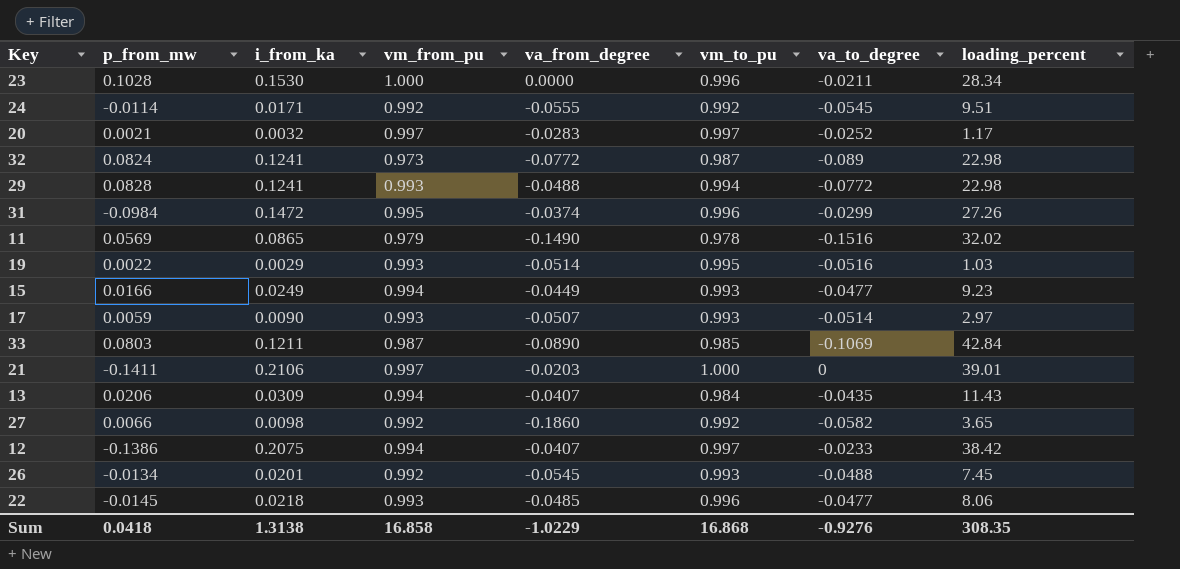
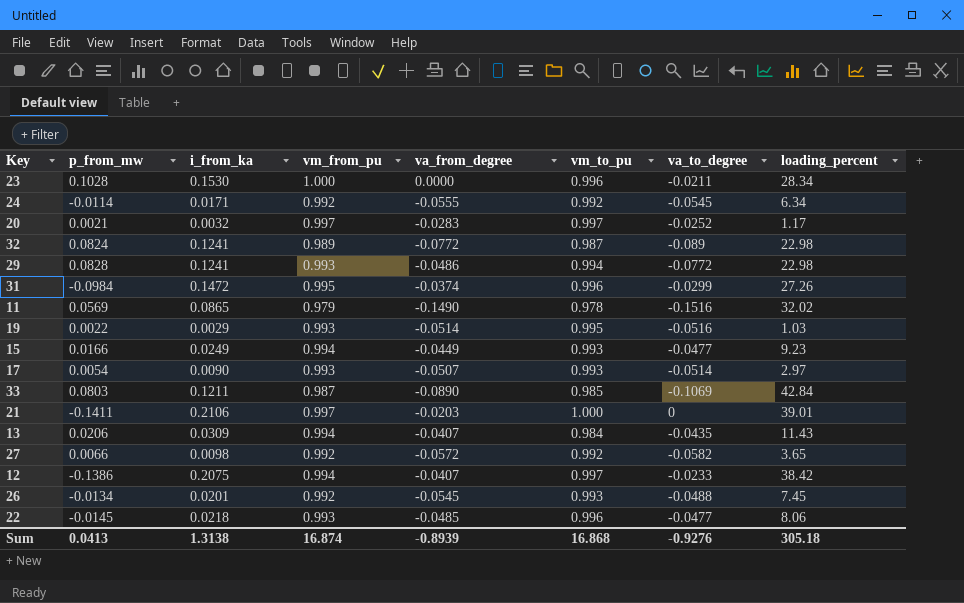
24 | loading_percent: 9.51 -> 6.34
32 | vm_from_pu: 0.973 -> 0.989
29 | va_from_degree: -0.0488 -> -0.0486
17 | p_from_mw: 0.0059 -> 0.0054
27 | va_from_degree: -0.1860 -> -0.0572
Sum | p_from_mw: 0.0418 -> 0.0413
Sum | vm_from_pu: 16.858 -> 16.874
Sum | va_from_degree: -1.0229 -> -0.8939
Sum | loading_percent: 308.35 -> 305.18

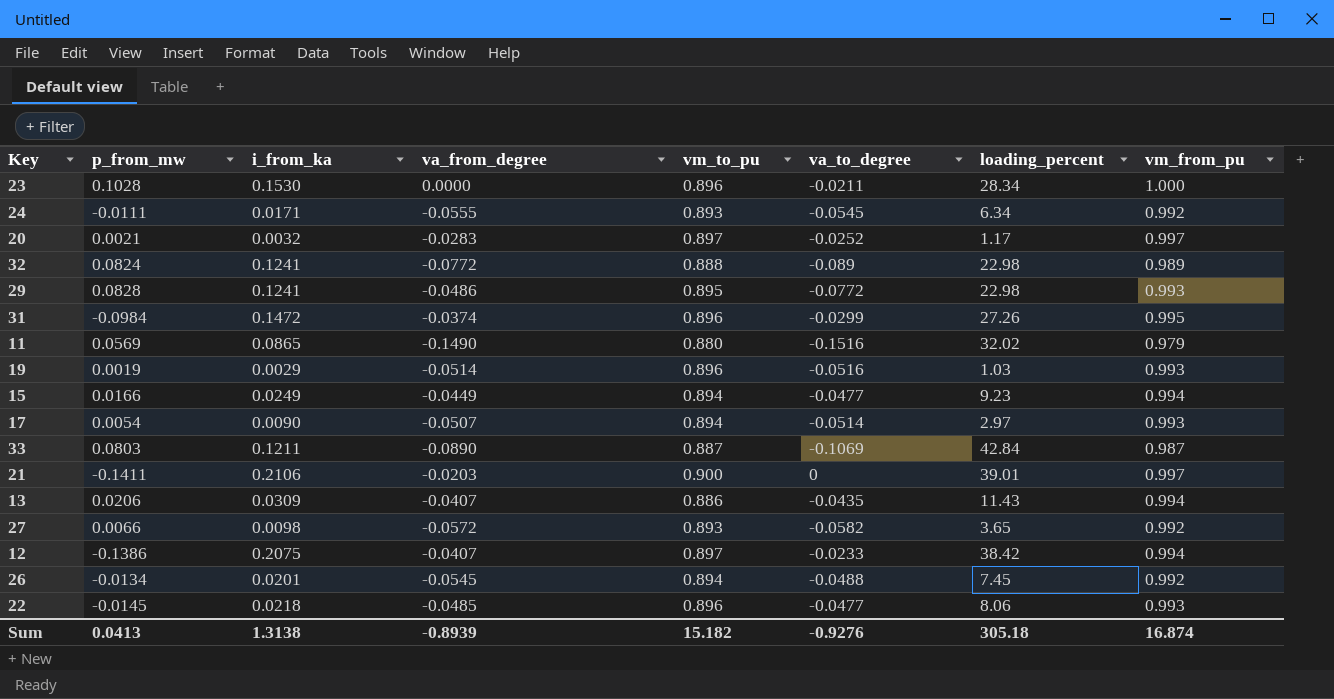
column vm_from_pu | position: 4 -> 8
23 | vm_to_pu: 0.996 -> 0.896
24 | p_from_mw: -0.0114 -> -0.0111
24 | vm_to_pu: 0.992 -> 0.893
20 | vm_to_pu: 0.997 -> 0.897
32 | vm_to_pu: 0.987 -> 0.888
29 | vm_to_pu: 0.994 -> 0.895
31 | vm_to_pu: 0.996 -> 0.896
11 | vm_to_pu: 0.978 -> 0.880
19 | p_from_mw: 0.0022 -> 0.0019
19 | vm_to_pu: 0.995 -> 0.896
15 | vm_to_pu: 0.993 -> 0.894
17 | vm_to_pu: 0.993 -> 0.894
33 | vm_to_pu: 0.985 -> 0.887
21 | vm_to_pu: 1.000 -> 0.900
13 | vm_to_pu: 0.984 -> 0.886
27 | vm_to_pu: 0.992 -> 0.893
12 | vm_to_pu: 0.997 -> 0.897
26 | vm_to_pu: 0.993 -> 0.894
22 | vm_to_pu: 0.996 -> 0.896
Sum | vm_to_pu: 16.868 -> 15.182

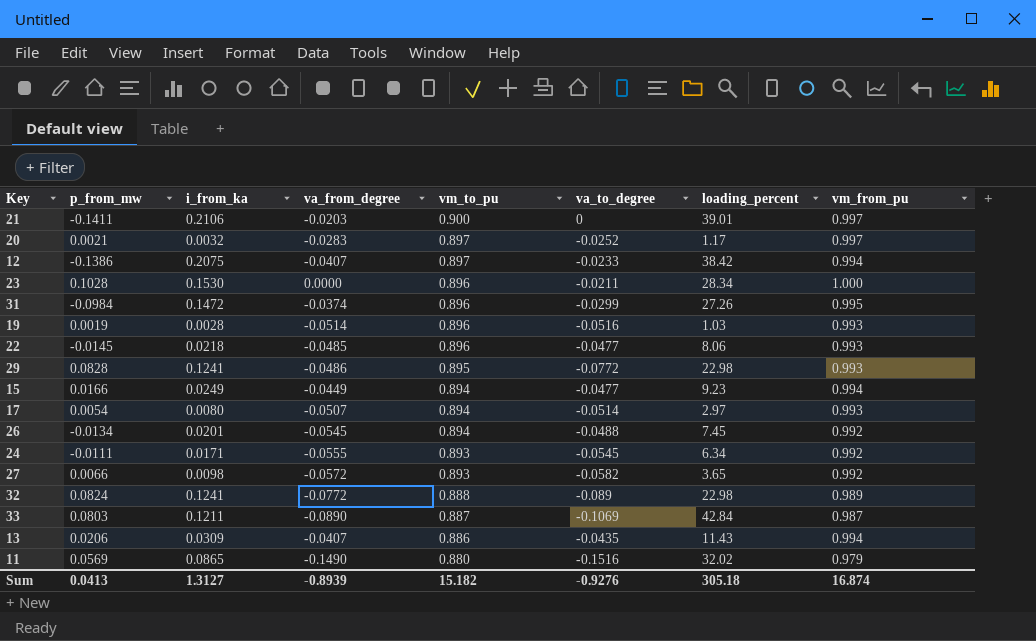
row order: none -> vm_to_pu descending
19 | i_from_ka: 0.0029 -> 0.0028
17 | i_from_ka: 0.0090 -> 0.0080
Sum | i_from_ka: 1.3138 -> 1.3127

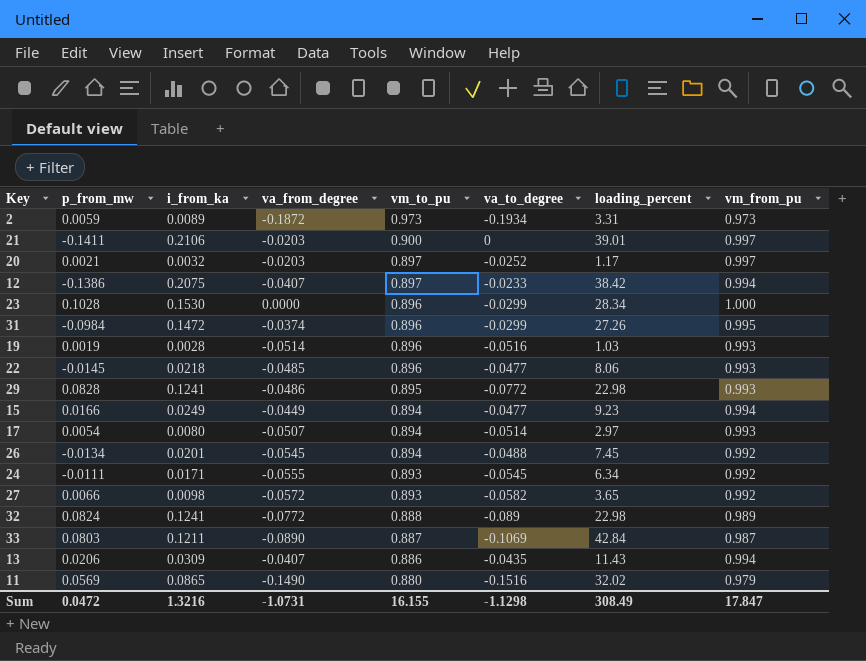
row 2: none -> 0.0059 | 0.0089 | -0.1872 | 0.973 | -0.1934 | 3.31 | 0.973
20 | va_from_degree: -0.0283 -> -0.0203
23 | va_to_degree: -0.0211 -> -0.0299
Sum | p_from_mw: 0.0413 -> 0.0472
Sum | i_from_ka: 1.3127 -> 1.3216
Sum | va_from_degree: -0.8939 -> -1.0731
Sum | vm_to_pu: 15.182 -> 16.155
Sum | va_to_degree: -0.9276 -> -1.1298
Sum | loading_percent: 305.18 -> 308.49
Sum | vm_from_pu: 16.874 -> 17.847

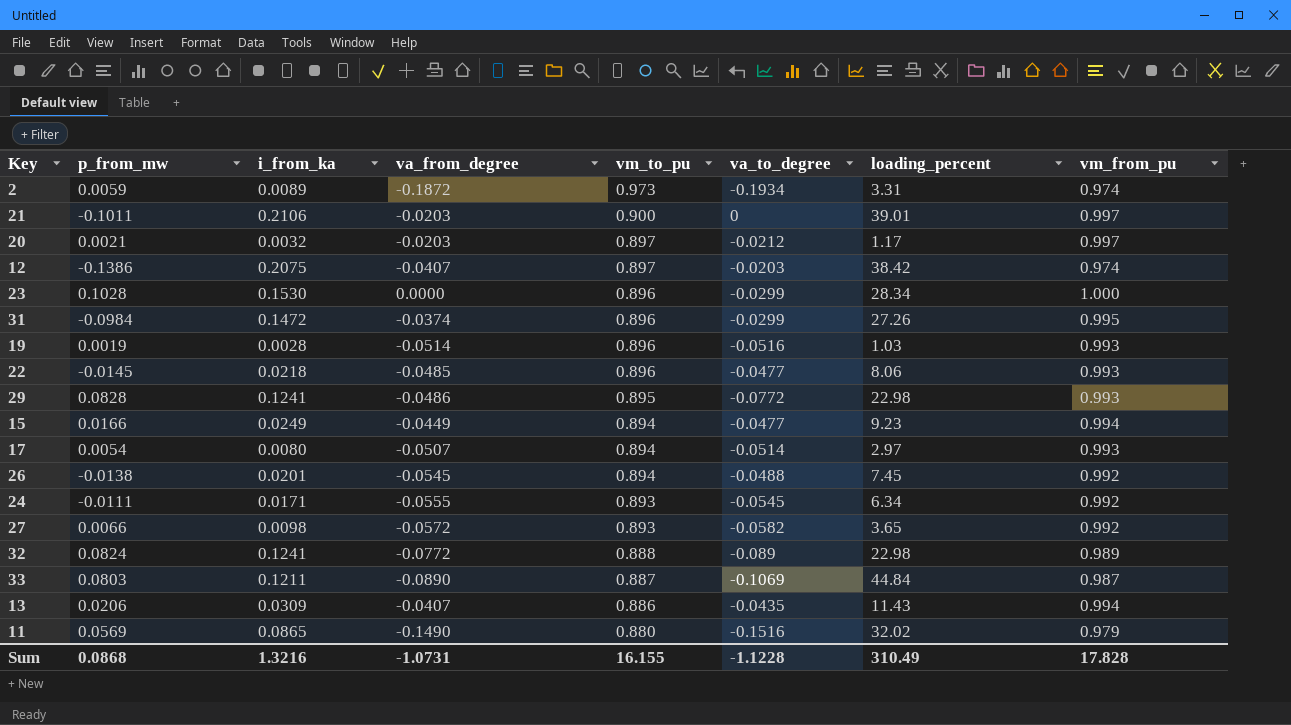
2 | vm_from_pu: 0.973 -> 0.974
21 | p_from_mw: -0.1411 -> -0.1011
20 | va_to_degree: -0.0252 -> -0.0212
12 | va_to_degree: -0.0233 -> -0.0203
12 | vm_from_pu: 0.994 -> 0.974
26 | p_from_mw: -0.0134 -> -0.0138
33 | loading_percent: 42.84 -> 44.84
Sum | p_from_mw: 0.0472 -> 0.0868
Sum | va_to_degree: -1.1298 -> -1.1228
Sum | loading_percent: 308.49 -> 310.49
Sum | vm_from_pu: 17.847 -> 17.828

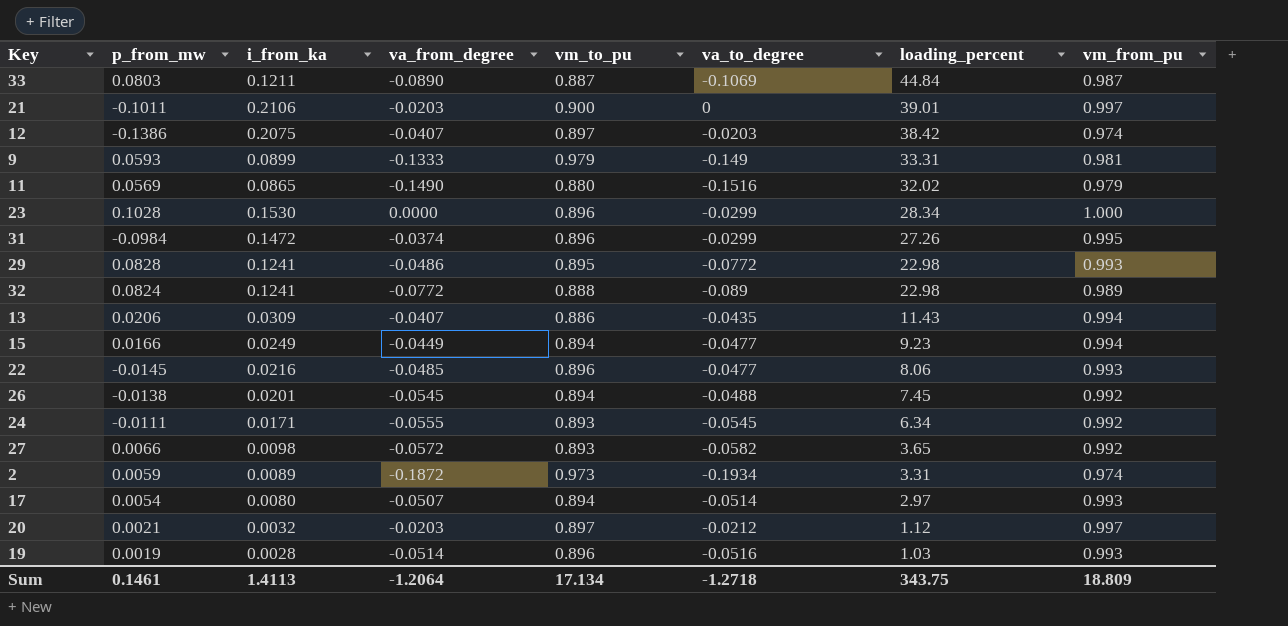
row order: vm_to_pu descending -> loading_percent descending
row 9: none -> 0.0593 | 0.0899 | -0.1333 | 0.979 | -0.149 | 33.31 | 0.981
22 | i_from_ka: 0.0218 -> 0.0216
20 | loading_percent: 1.17 -> 1.12
Sum | p_from_mw: 0.0868 -> 0.1461
Sum | i_from_ka: 1.3216 -> 1.4113
Sum | va_from_degree: -1.0731 -> -1.2064
Sum | vm_to_pu: 16.155 -> 17.134
Sum | va_to_degree: -1.1228 -> -1.2718
Sum | loading_percent: 310.49 -> 343.75
Sum | vm_from_pu: 17.828 -> 18.809

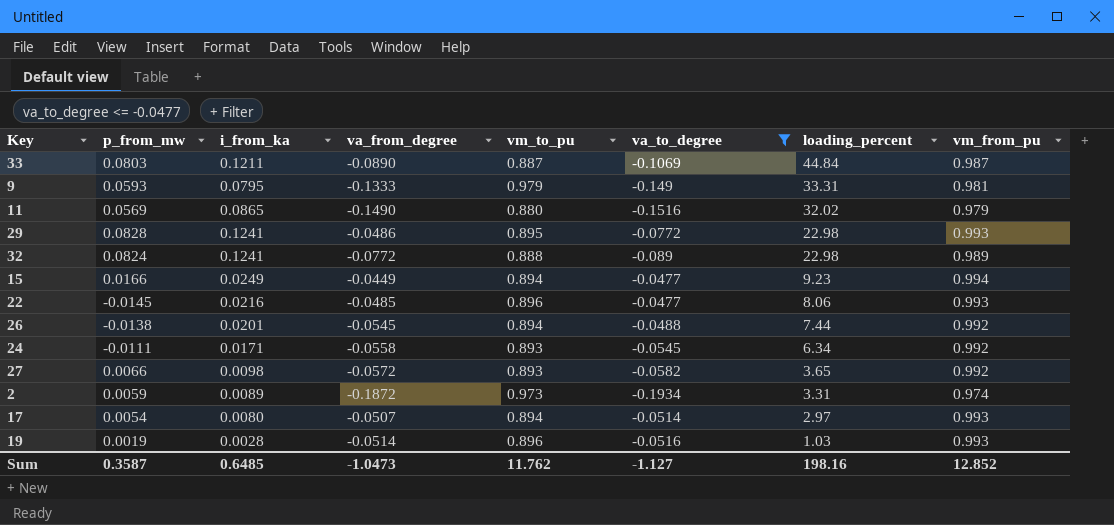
filter: none -> va_to_degree <= -0.0477
9 | i_from_ka: 0.0899 -> 0.0795
26 | loading_percent: 7.45 -> 7.44
24 | va_from_degree: -0.0555 -> -0.0558
Sum | p_from_mw: 0.1461 -> 0.3587
Sum | i_from_ka: 1.4113 -> 0.6485
Sum | va_from_degree: -1.2064 -> -1.0473
Sum | vm_to_pu: 17.134 -> 11.762
Sum | va_to_degree: -1.2718 -> -1.127
Sum | loading_percent: 343.75 -> 198.16
Sum | vm_from_pu: 18.809 -> 12.852

